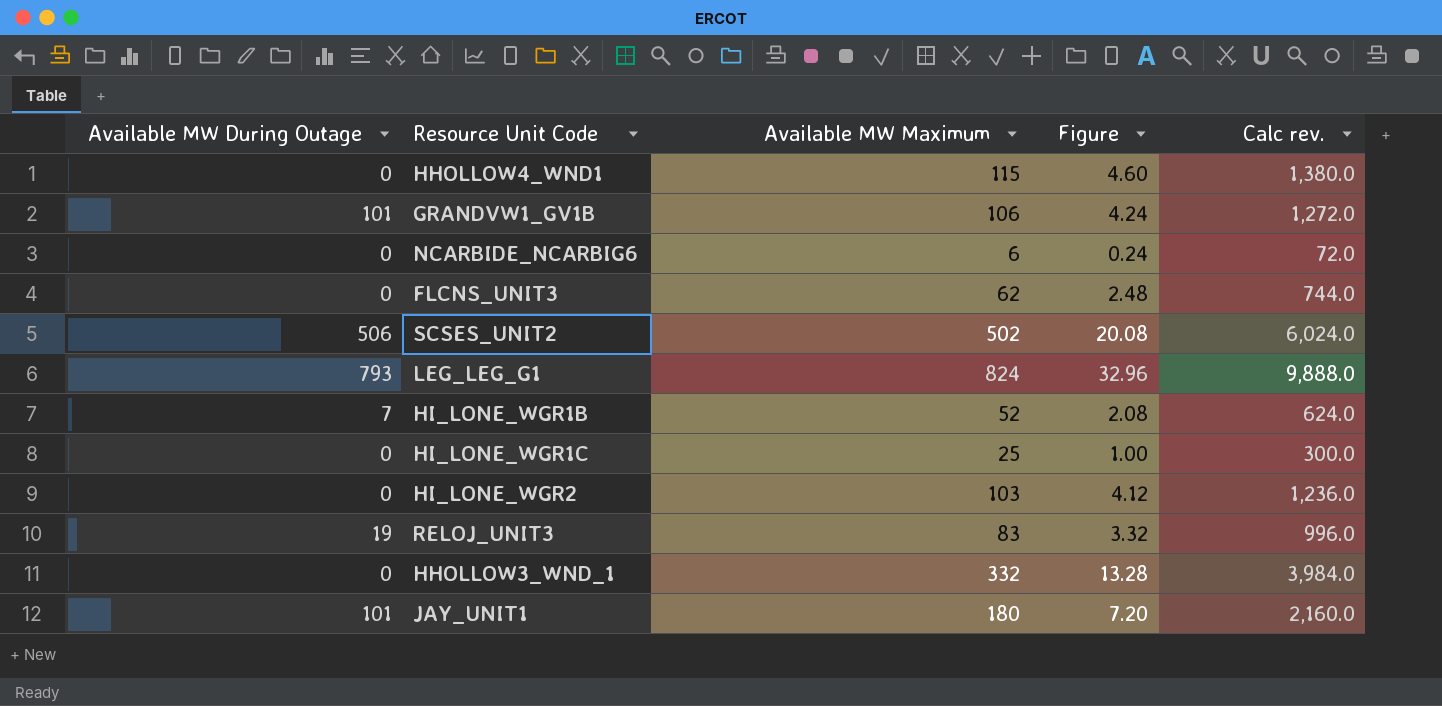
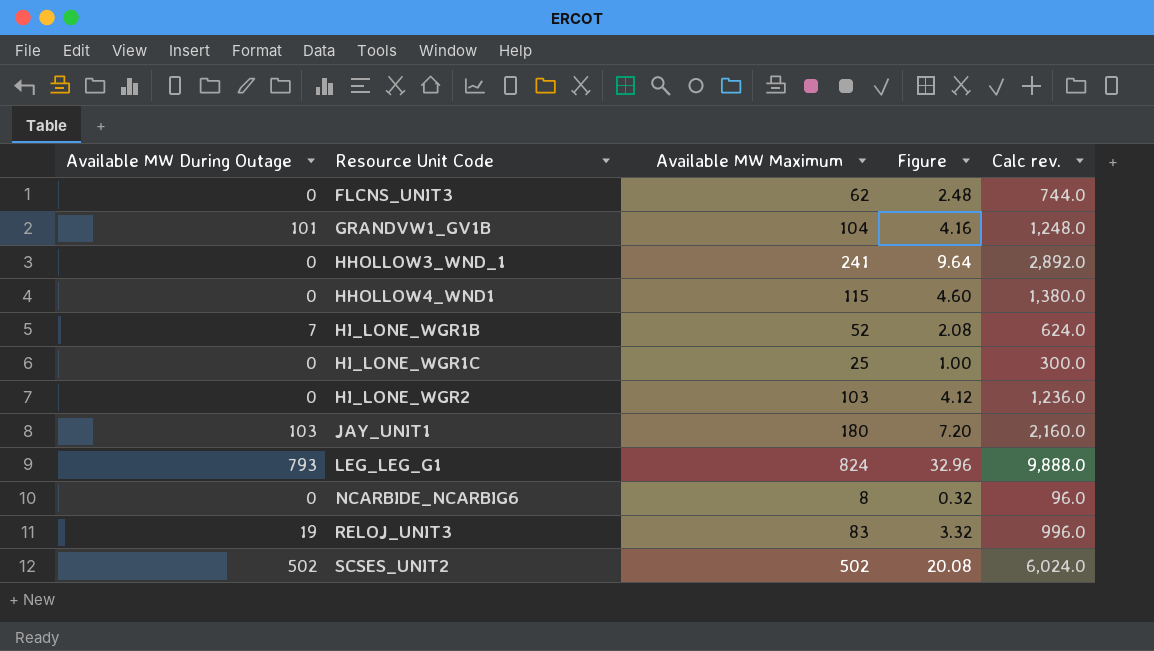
row order: none -> Resource Unit Code ascending
GRANDVW1_GV1B | Available MW Maximum: 106 -> 104
GRANDVW1_GV1B | Figure: 4.24 -> 4.16
GRANDVW1_GV1B | Calc rev.: 1,272.0 -> 1,248.0
HHOLLOW3_WND_1 | Available MW Maximum: 332 -> 241
HHOLLOW3_WND_1 | Figure: 13.28 -> 9.64
HHOLLOW3_WND_1 | Calc rev.: 3,984.0 -> 2,892.0
JAY_UNIT1 | Available MW During Outage: 101 -> 103
NCARBIDE_NCARBIG6 | Available MW Maximum: 6 -> 8
NCARBIDE_NCARBIG6 | Figure: 0.24 -> 0.32
NCARBIDE_NCARBIG6 | Calc rev.: 72.0 -> 96.0
SCSES_UNIT2 | Available MW During Outage: 506 -> 502

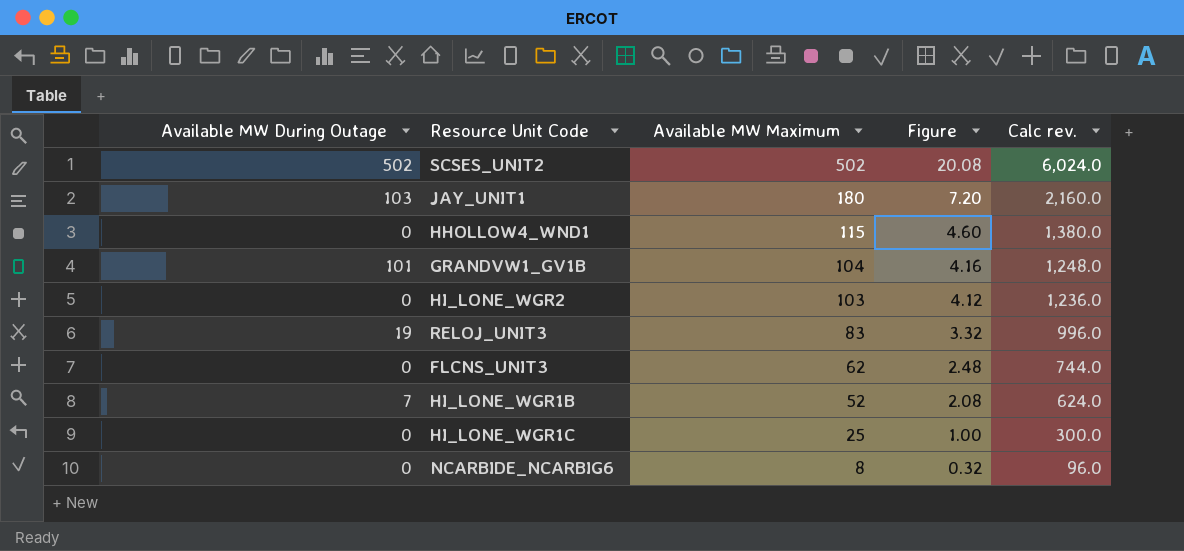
row order: Resource Unit Code ascending -> Available MW Maximum descending
row HHOLLOW3_WND_1: 0 | 241 | 9.64 | 2,892.0 -> none
row LEG_LEG_G1: 793 | 824 | 32.96 | 9,888.0 -> none

